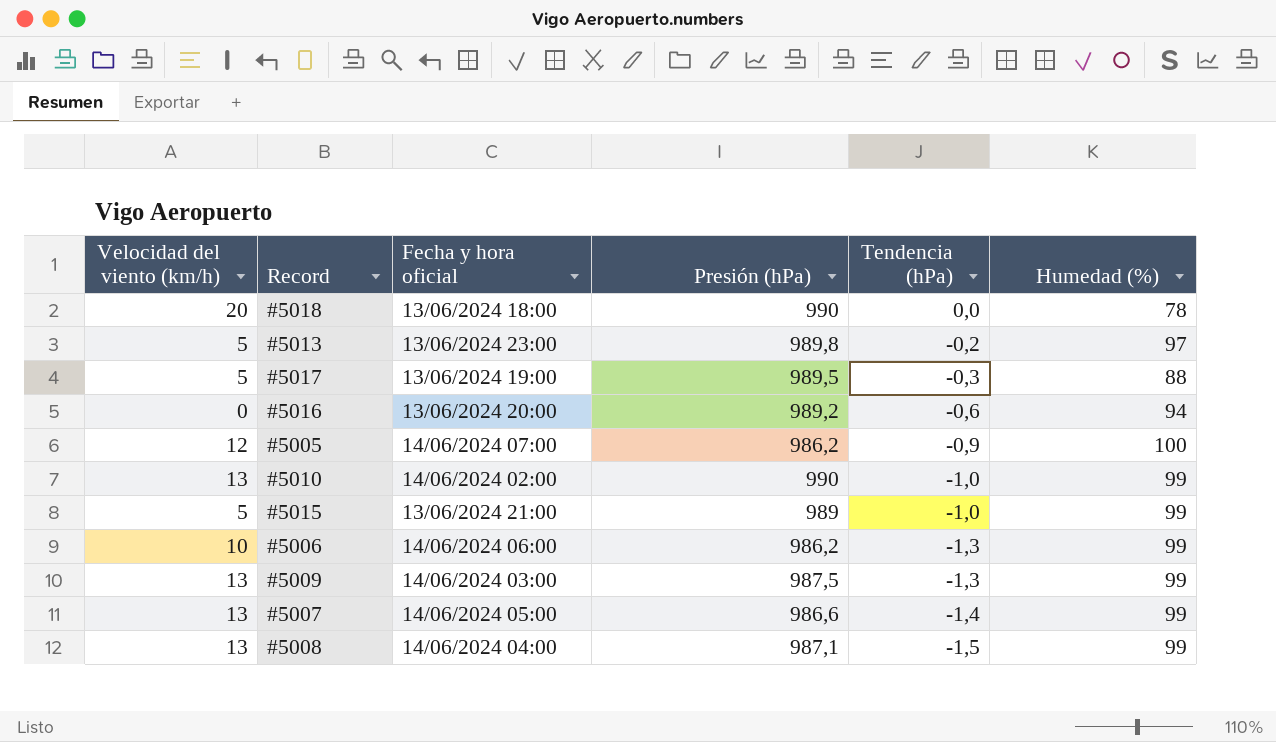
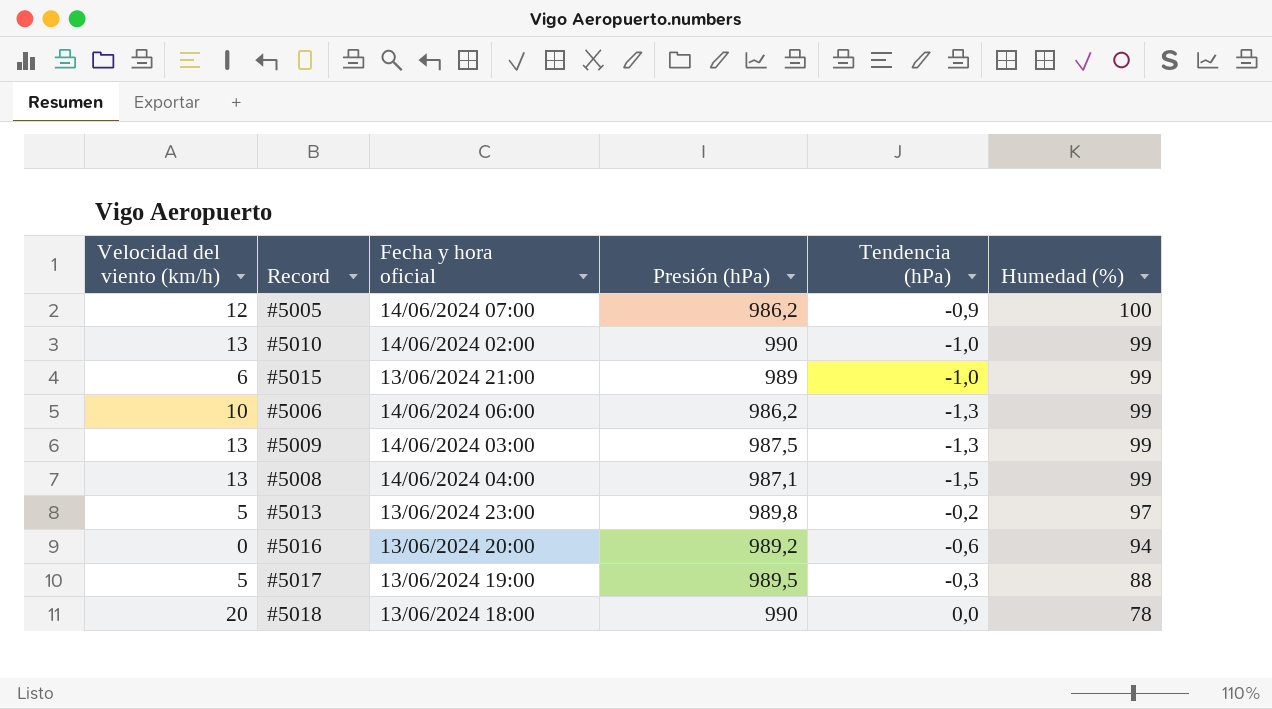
row order: Tendencia (hPa) descending -> Humedad (%) descending
row #5007: 13 | 14/06/2024 05:00 | 986,6 | -1,4 | 99 -> none
#5015 | Velocidad del viento (km/h): 5 -> 6

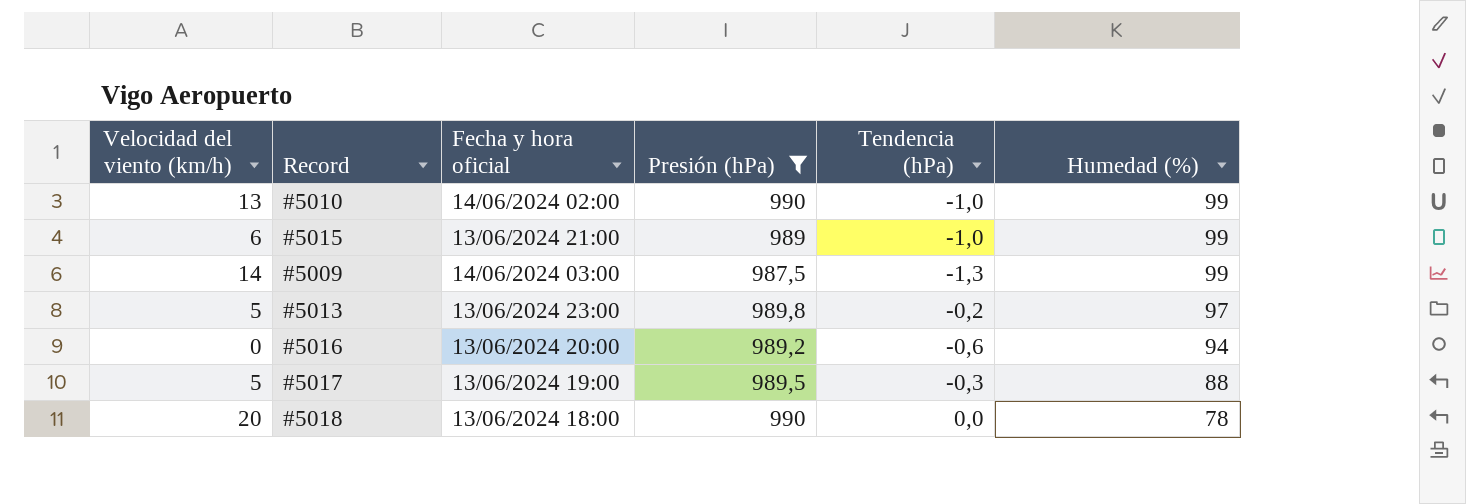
filter: none -> Presión (hPa) >= 987,5
#5009 | Velocidad del viento (km/h): 13 -> 14

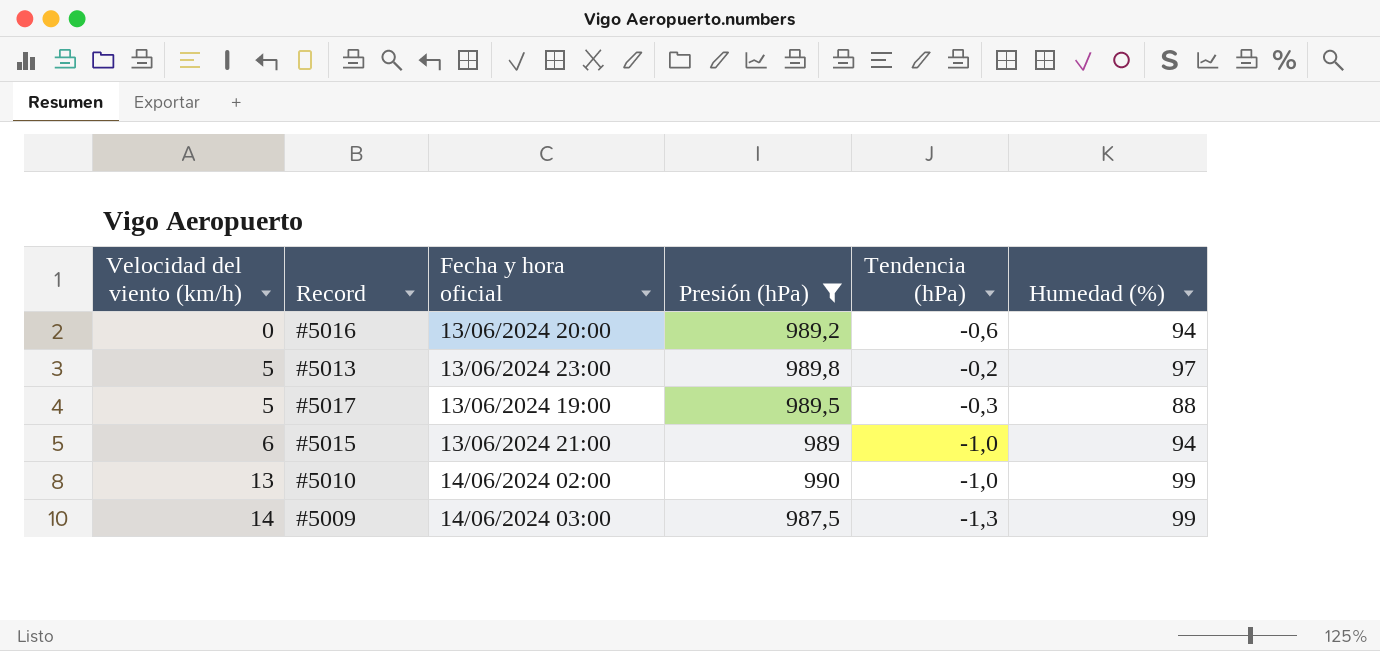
row order: Humedad (%) descending -> Velocidad del viento (km/h) ascending
row #5018: 20 | 13/06/2024 18:00 | 990 | 0,0 | 78 -> none
#5015 | Humedad (%): 99 -> 94

